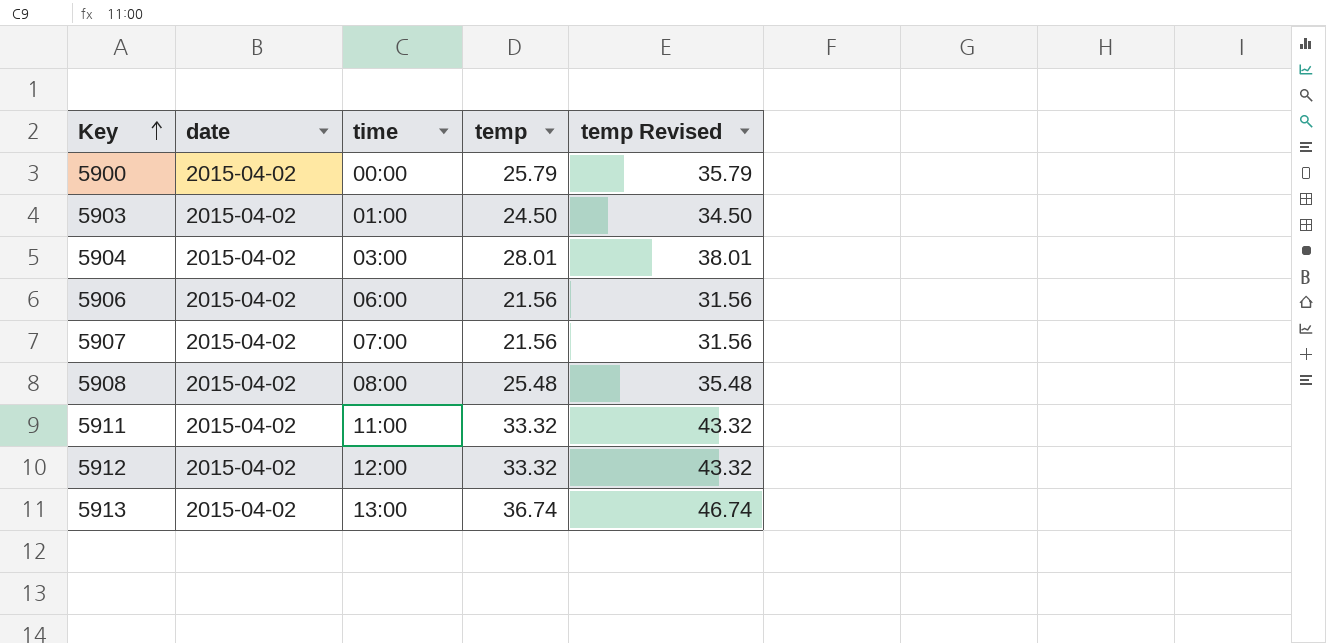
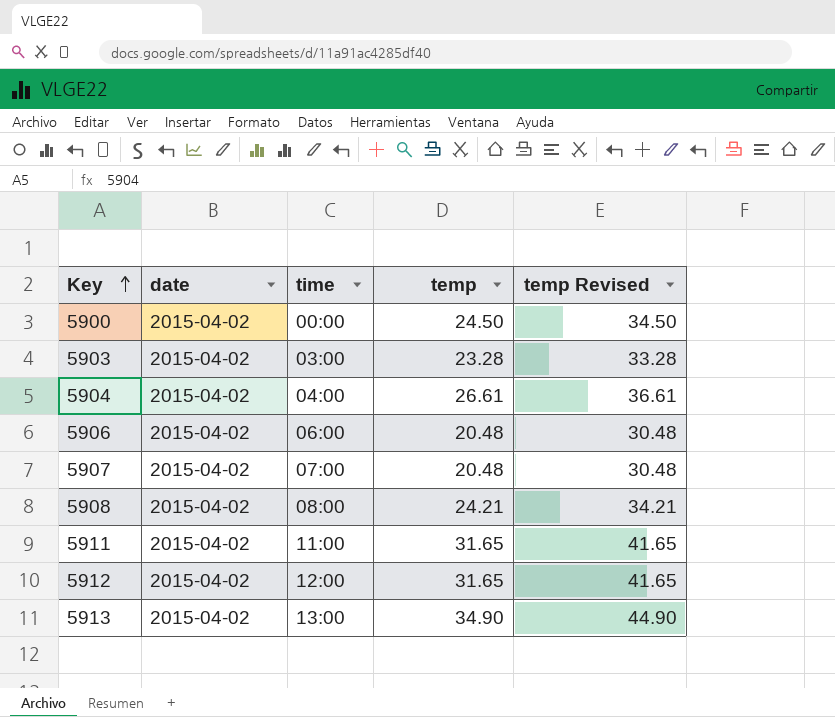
5900 | temp: 25.79 -> 24.50
5900 | temp Revised: 35.79 -> 34.50
5903 | time: 01:00 -> 03:00
5903 | temp: 24.50 -> 23.28
5903 | temp Revised: 34.50 -> 33.28
5904 | time: 03:00 -> 04:00
5904 | temp: 28.01 -> 26.61
5904 | temp Revised: 38.01 -> 36.61
5906 | temp: 21.56 -> 20.48
5906 | temp Revised: 31.56 -> 30.48
5907 | temp: 21.56 -> 20.48
5907 | temp Revised: 31.56 -> 30.48
5908 | temp: 25.48 -> 24.21
5908 | temp Revised: 35.48 -> 34.21
5911 | temp: 33.32 -> 31.65
5911 | temp Revised: 43.32 -> 41.65
5912 | temp: 33.32 -> 31.65
5912 | temp Revised: 43.32 -> 41.65
5913 | temp: 36.74 -> 34.90
5913 | temp Revised: 46.74 -> 44.90

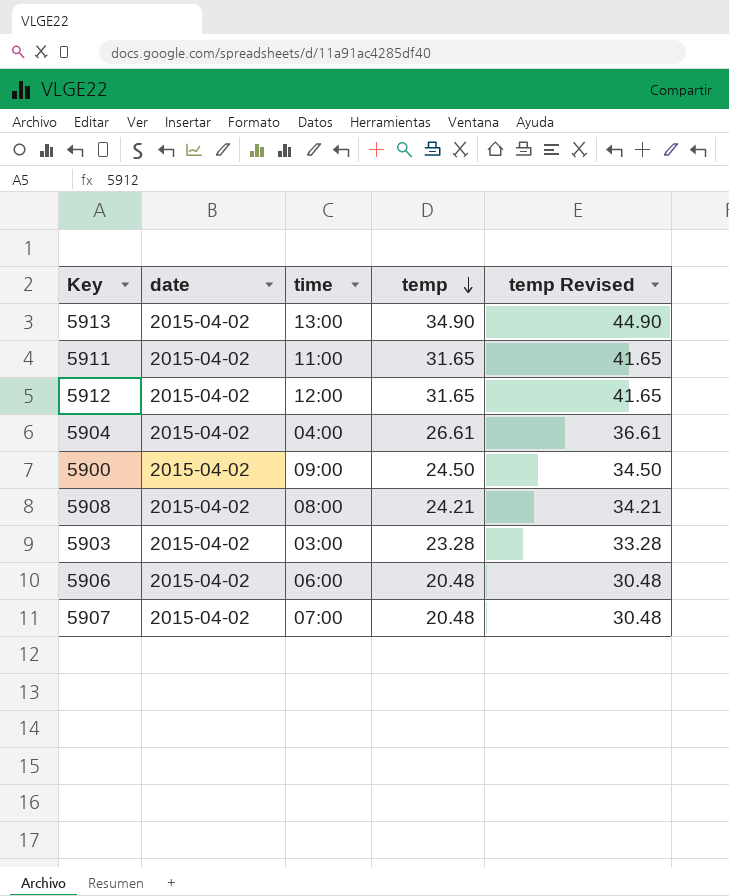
row order: Key ascending -> temp descending
5900 | time: 00:00 -> 09:00

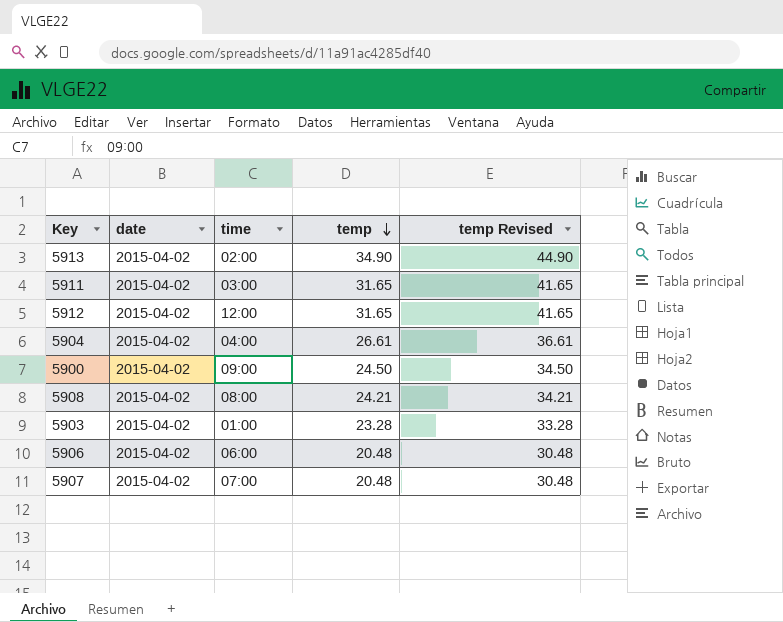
5913 | time: 13:00 -> 02:00
5911 | time: 11:00 -> 03:00
5903 | time: 03:00 -> 01:00

